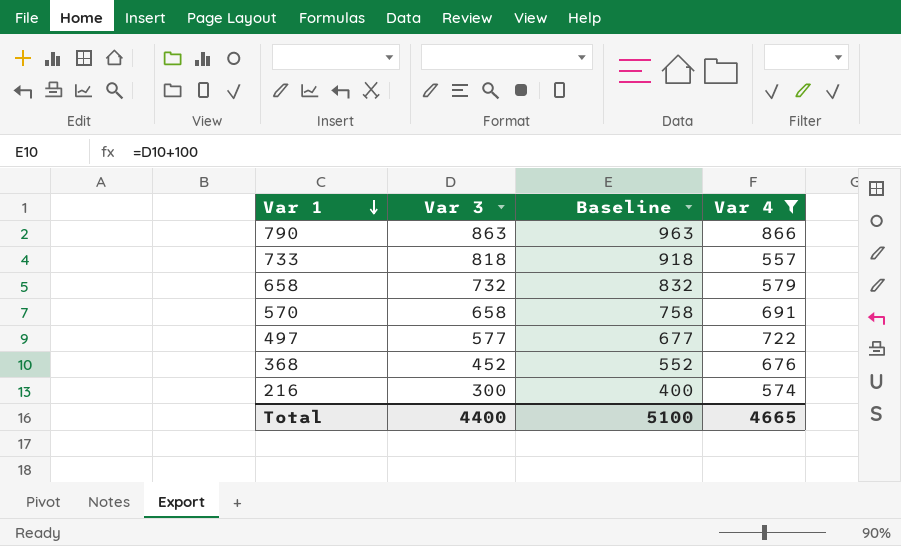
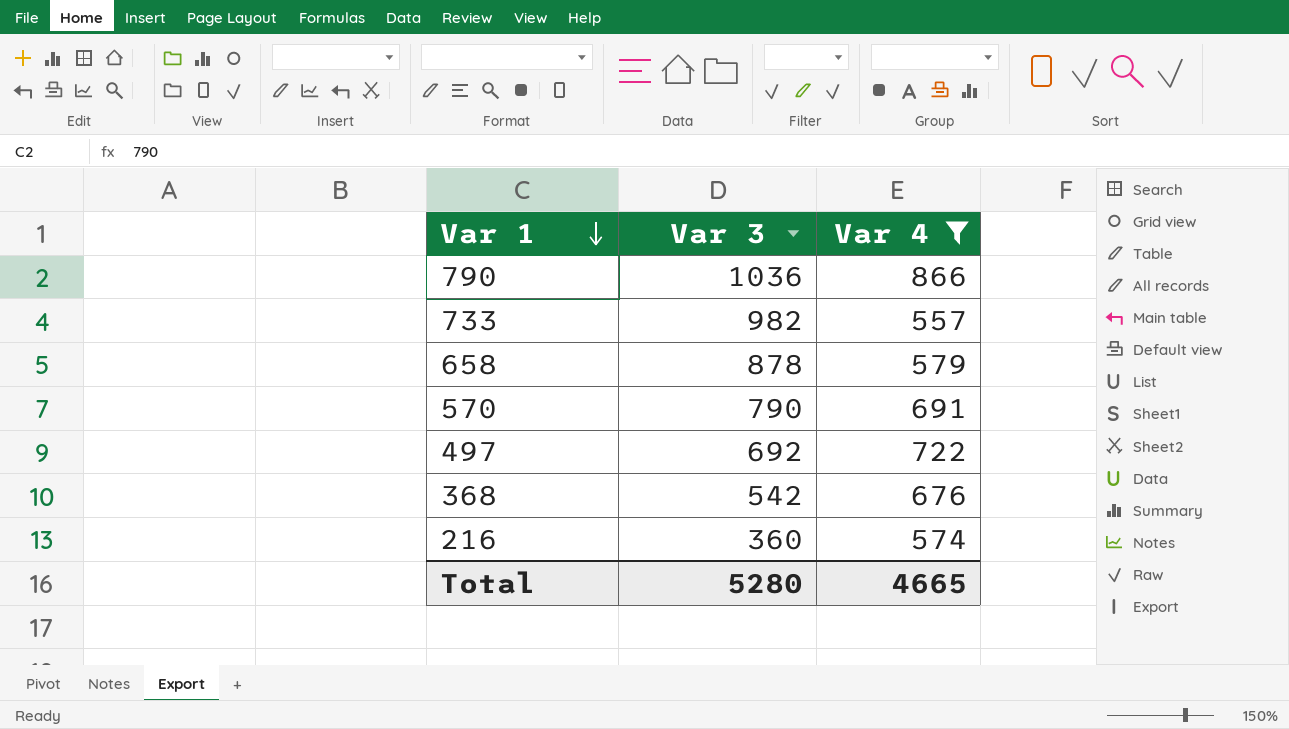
column Baseline | formula: [Var 3] + 100 -> none
790 | Var 3: 863 -> 1036
733 | Var 3: 818 -> 982
658 | Var 3: 732 -> 878
570 | Var 3: 658 -> 790
497 | Var 3: 577 -> 692
368 | Var 3: 452 -> 542
216 | Var 3: 300 -> 360
Total | Var 3: 4400 -> 5280

